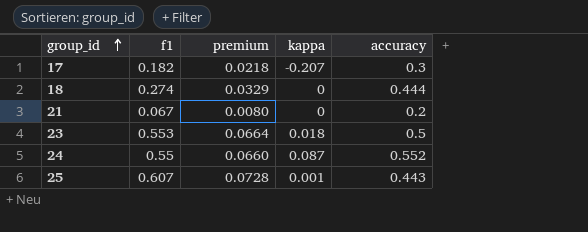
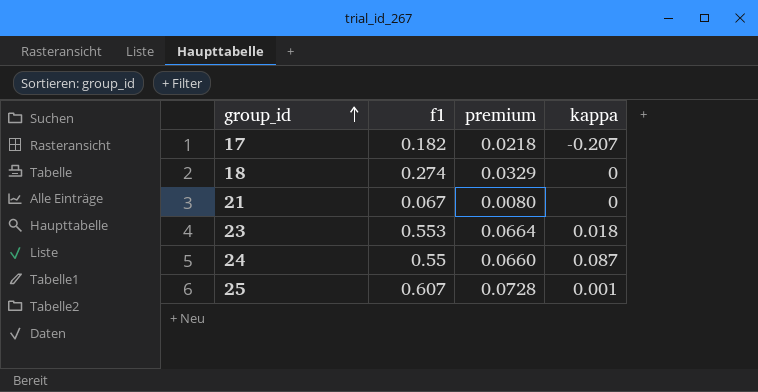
column accuracy | position: 5 -> none

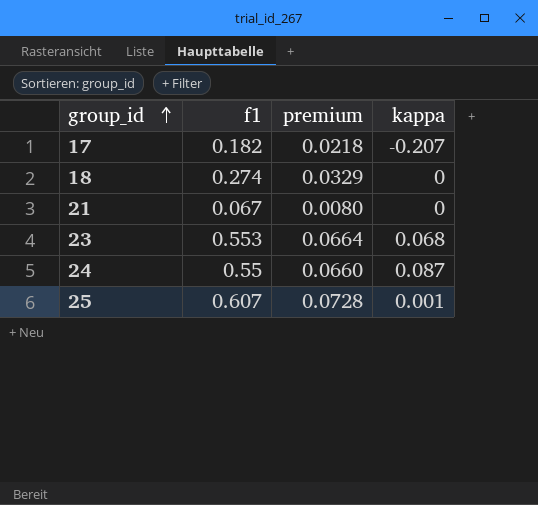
23 | kappa: 0.018 -> 0.068

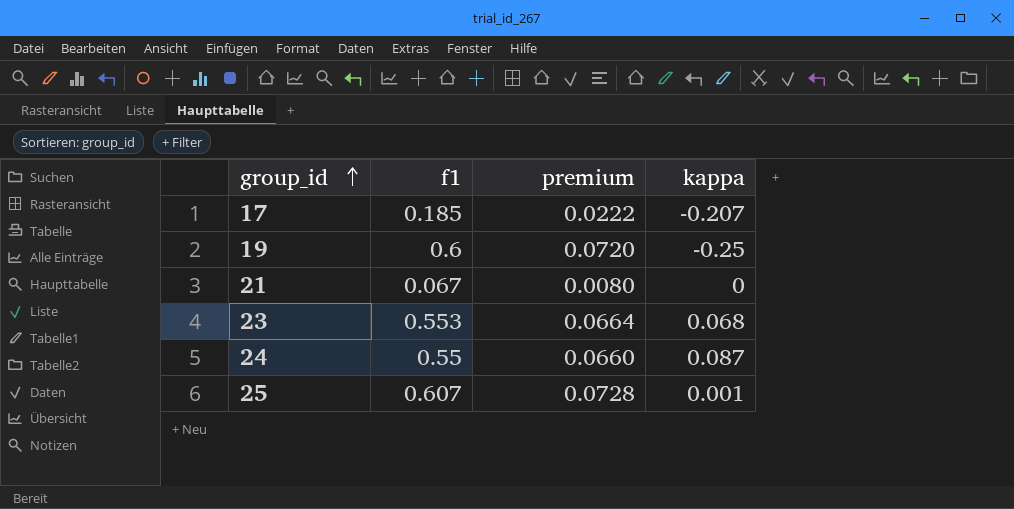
row 18: 0.274 | 0.0329 | 0 -> none
17 | f1: 0.182 -> 0.185
17 | premium: 0.0218 -> 0.0222
row 19: none -> 0.6 | 0.0720 | -0.25

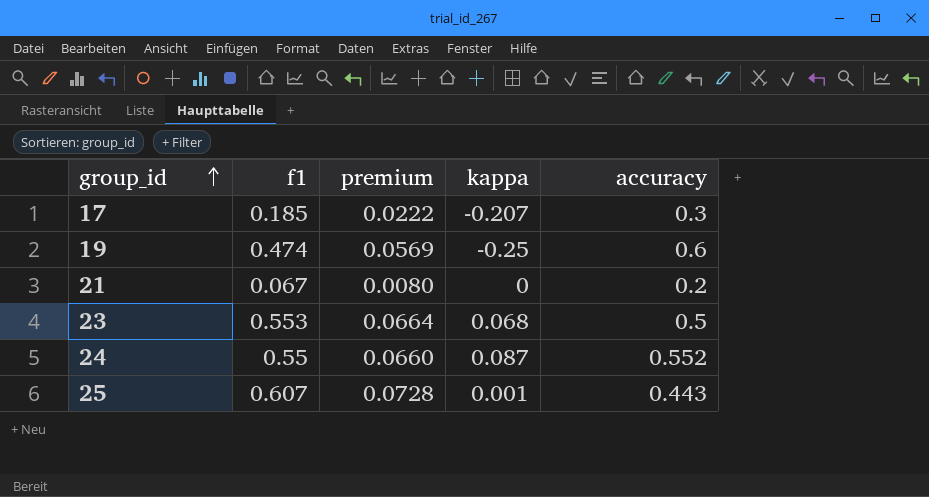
column accuracy | position: none -> 5
19 | f1: 0.6 -> 0.474
19 | premium: 0.0720 -> 0.0569

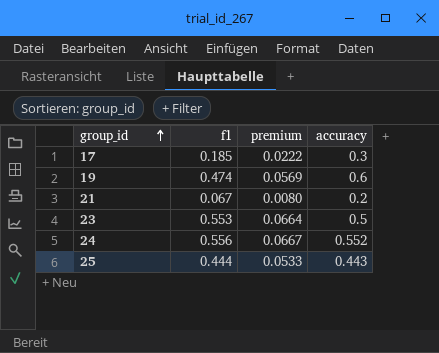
column kappa | position: 4 -> none
24 | f1: 0.55 -> 0.556
24 | premium: 0.0660 -> 0.0667
25 | f1: 0.607 -> 0.444
25 | premium: 0.0728 -> 0.0533

